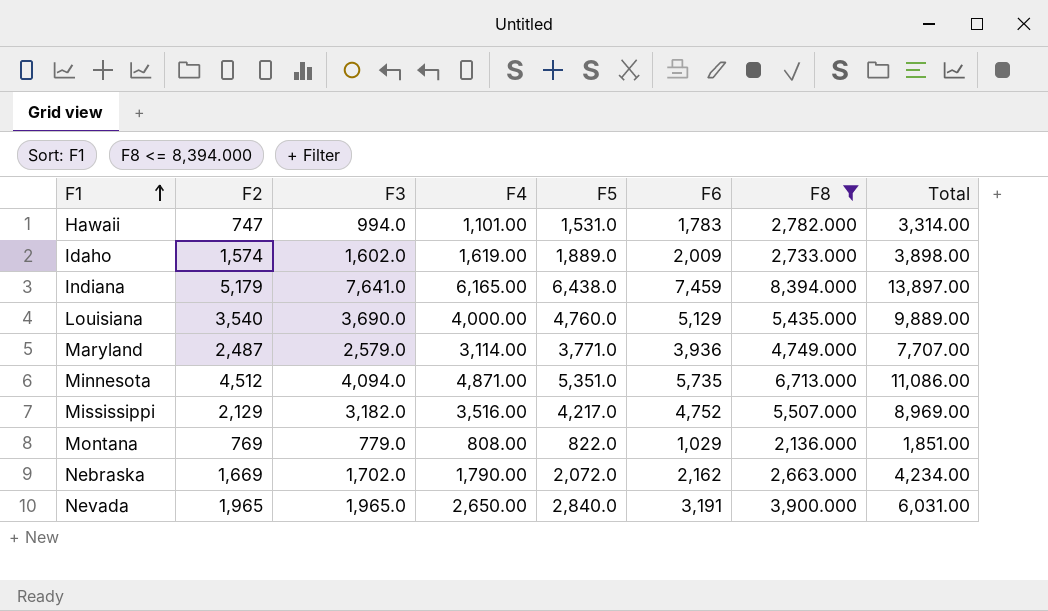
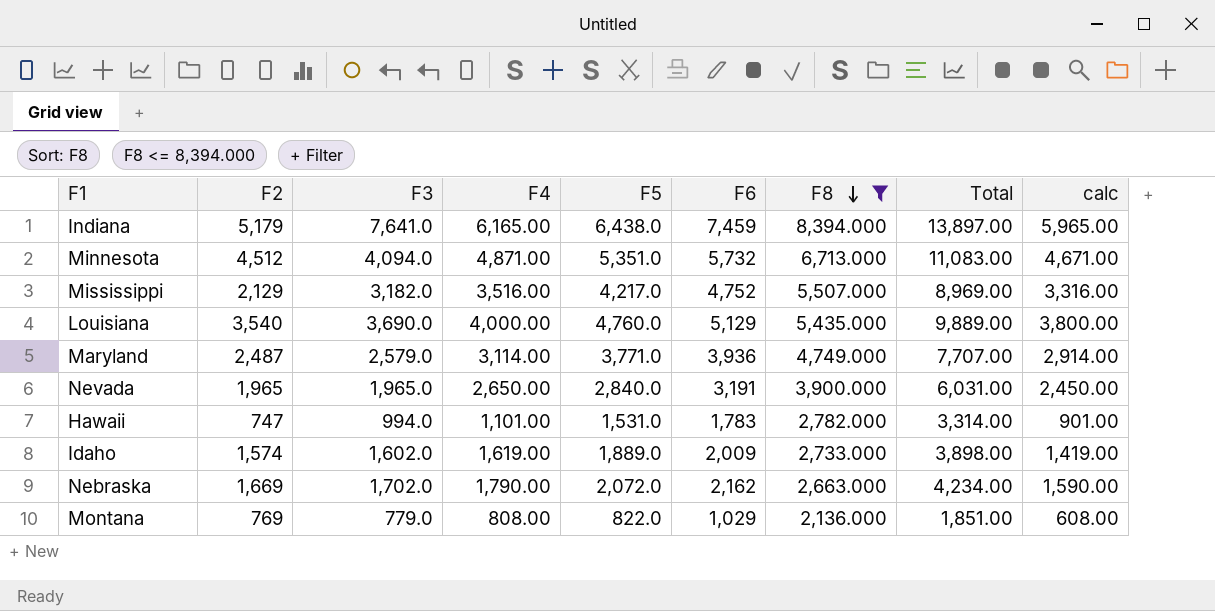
row order: F1 ascending -> F8 descending
column calc | formula: none -> [F4] - 200
Minnesota | F6: 5,735 -> 5,732
Minnesota | Total: 11,086.00 -> 11,083.00

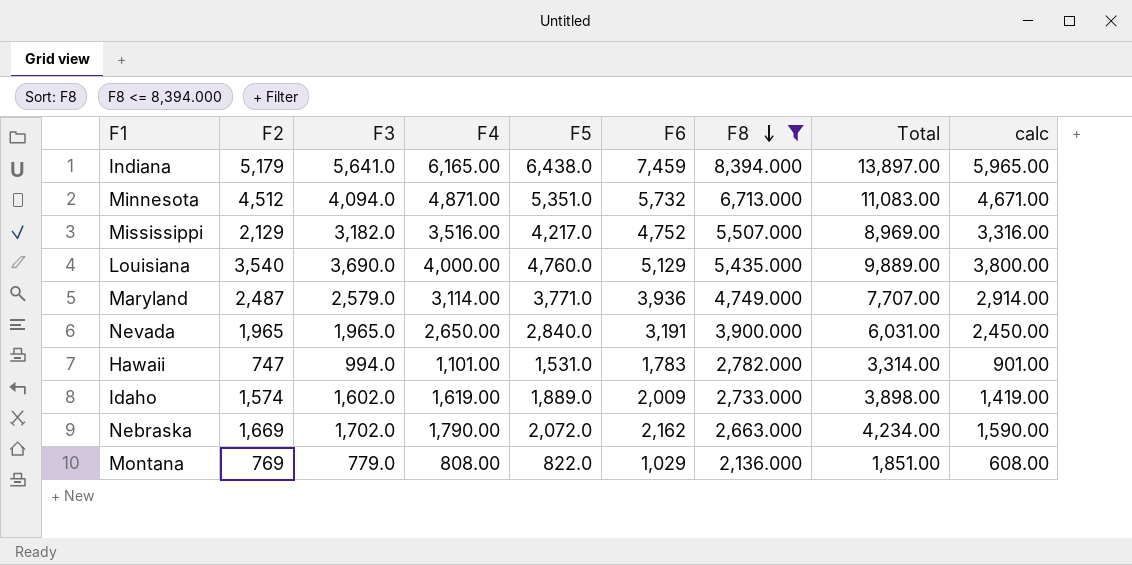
Indiana | F3: 7,641.0 -> 5,641.0

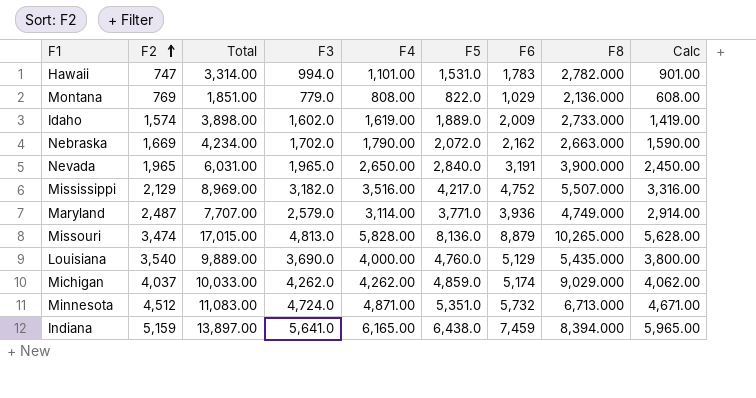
filter: F8 <= 8,394.000 -> none
row order: F8 descending -> F2 ascending
column Total | position: 8 -> 3
column name: calc -> Calc
Minnesota | F3: 4,094.0 -> 4,724.0
Indiana | F2: 5,179 -> 5,159

